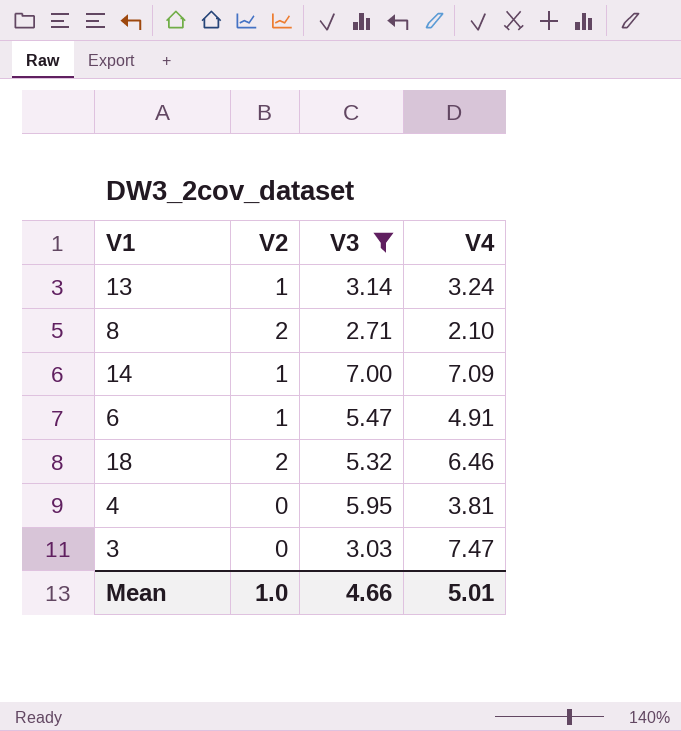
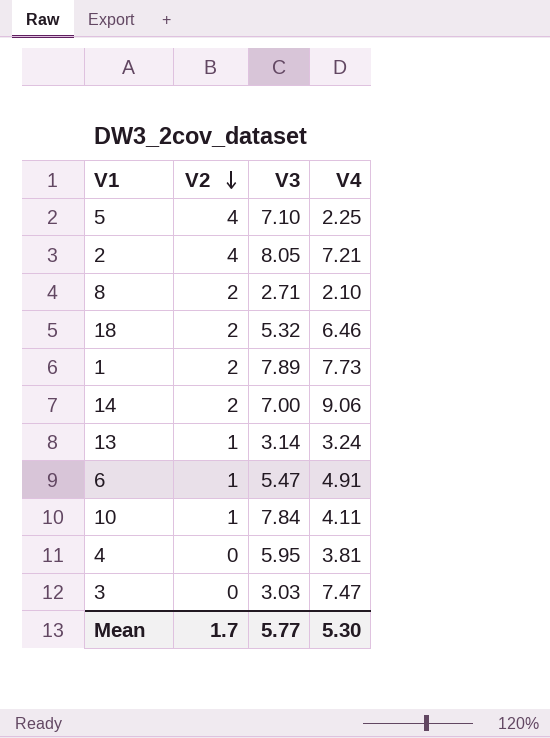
filter: V3 <= 7.00 -> none
row order: none -> V2 descending
14 | V2: 1 -> 2
14 | V4: 7.09 -> 9.06
Mean | V2: 1.0 -> 1.7
Mean | V3: 4.66 -> 5.77
Mean | V4: 5.01 -> 5.30

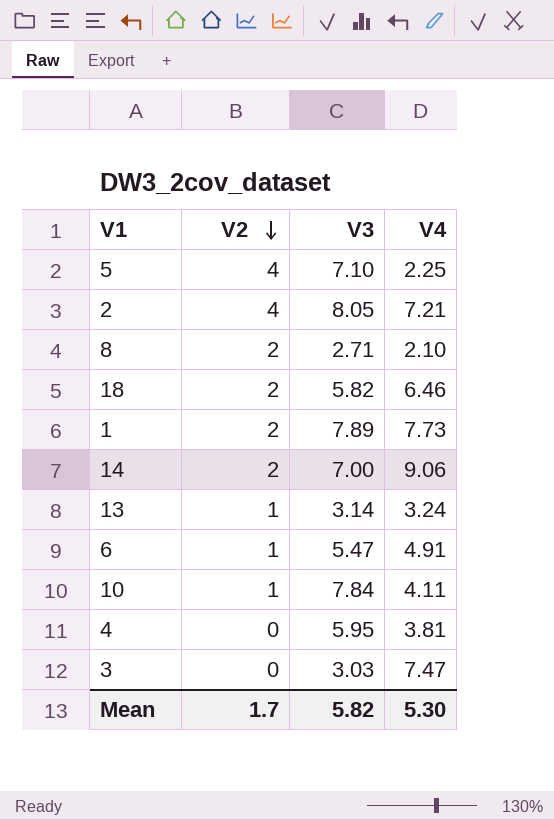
18 | V3: 5.32 -> 5.82
Mean | V3: 5.77 -> 5.82

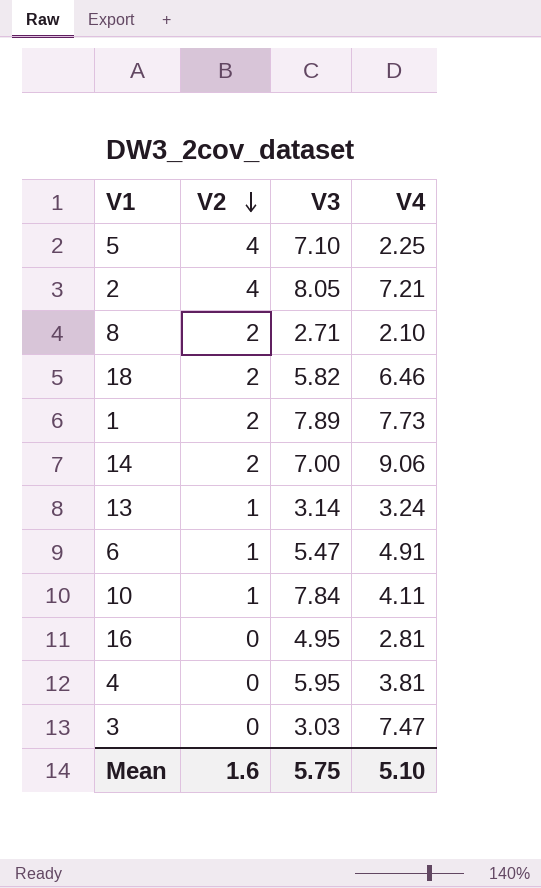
row 16: none -> 0 | 4.95 | 2.81
Mean | V2: 1.7 -> 1.6
Mean | V3: 5.82 -> 5.75
Mean | V4: 5.30 -> 5.10

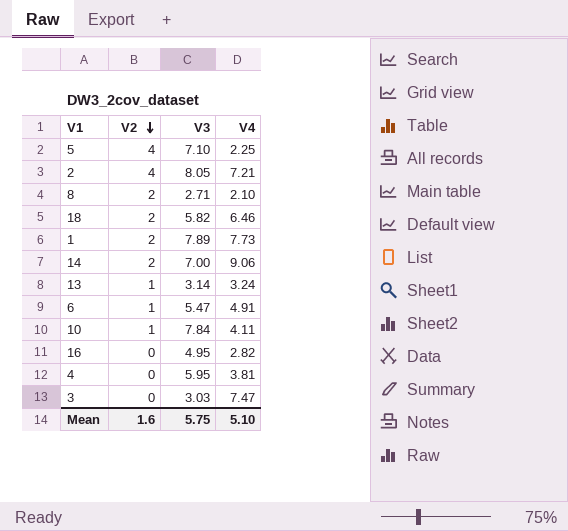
16 | V4: 2.81 -> 2.82

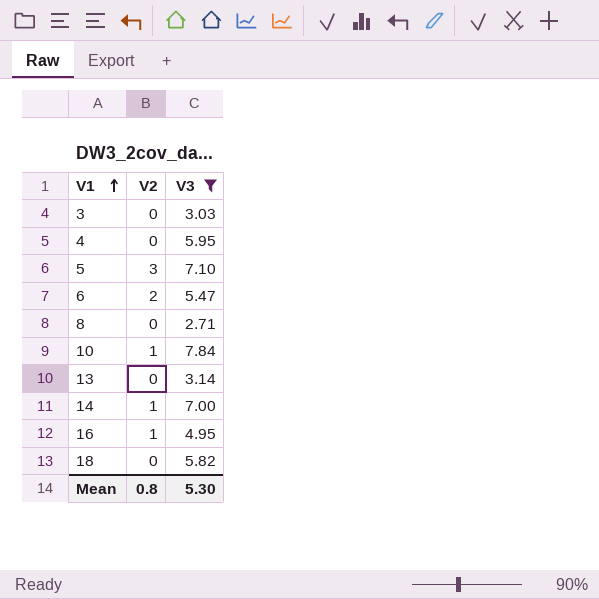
filter: none -> V3 <= 7.84
row order: V2 descending -> V1 ascending
column V4 | position: 4 -> none
5 | V2: 4 -> 3
6 | V2: 1 -> 2
8 | V2: 2 -> 0
13 | V2: 1 -> 0
14 | V2: 2 -> 1
16 | V2: 0 -> 1
18 | V2: 2 -> 0
Mean | V2: 1.6 -> 0.8
Mean | V3: 5.75 -> 5.30

